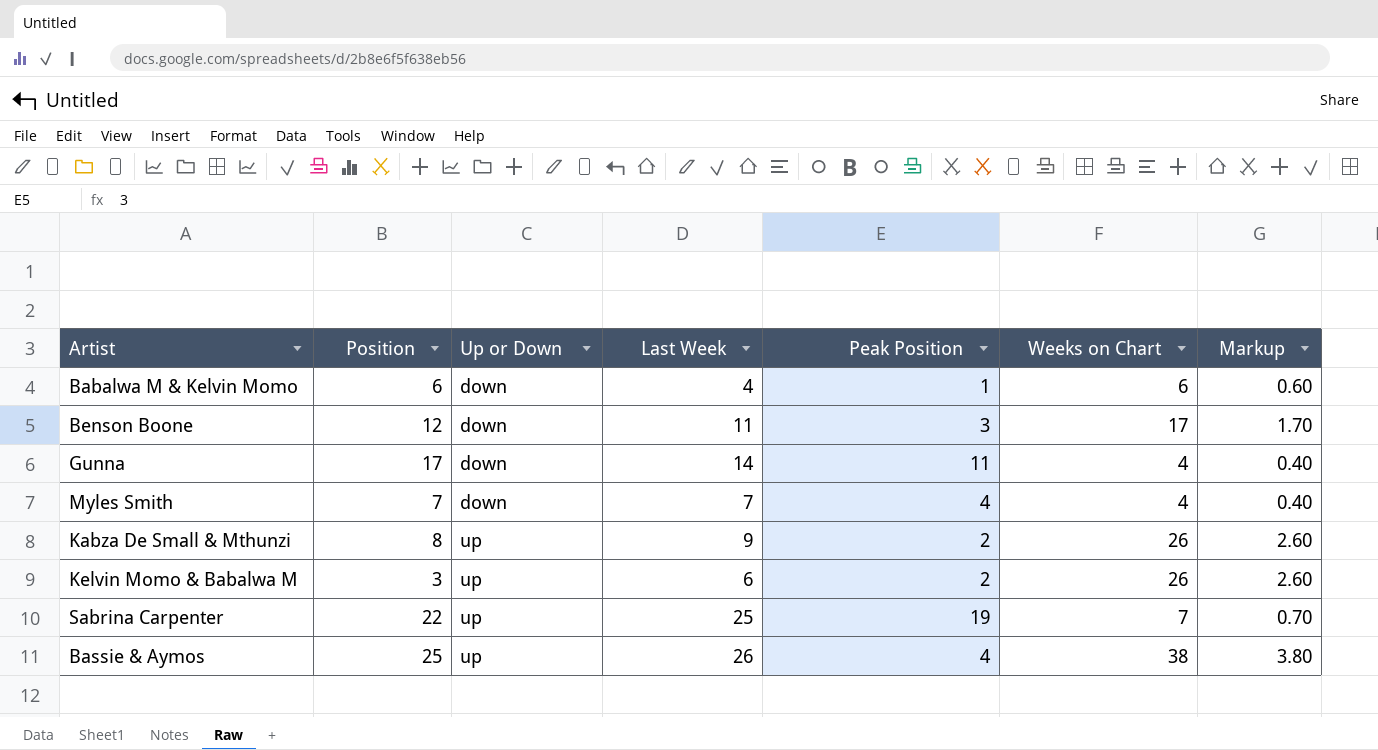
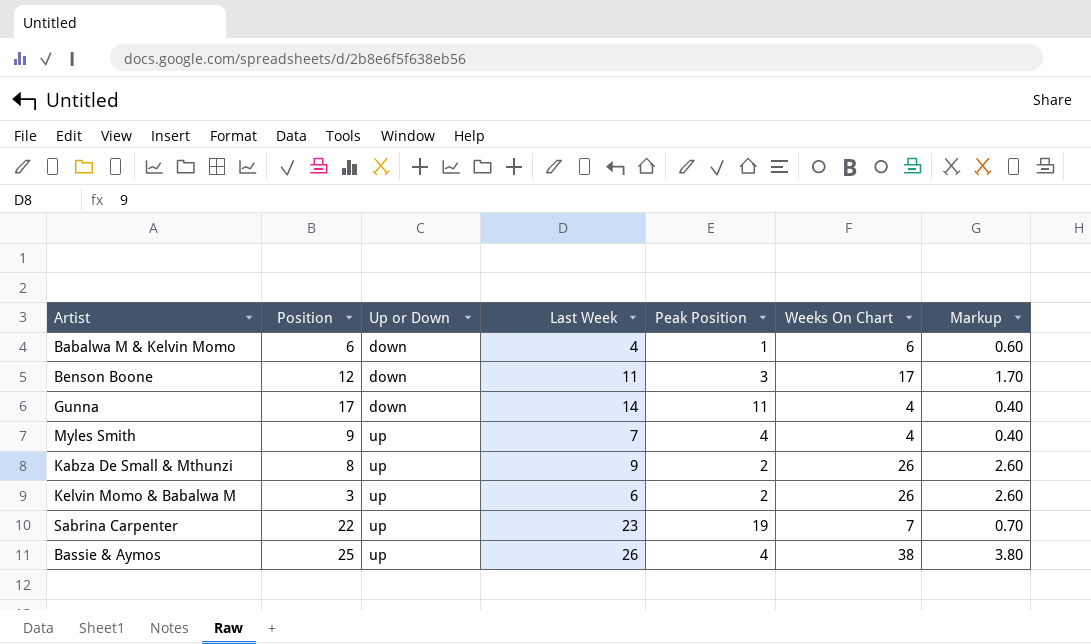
column name: Weeks on Chart -> Weeks On Chart
Myles Smith | Position: 7 -> 9
Myles Smith | Up or Down: down -> up
Sabrina Carpenter | Last Week: 25 -> 23

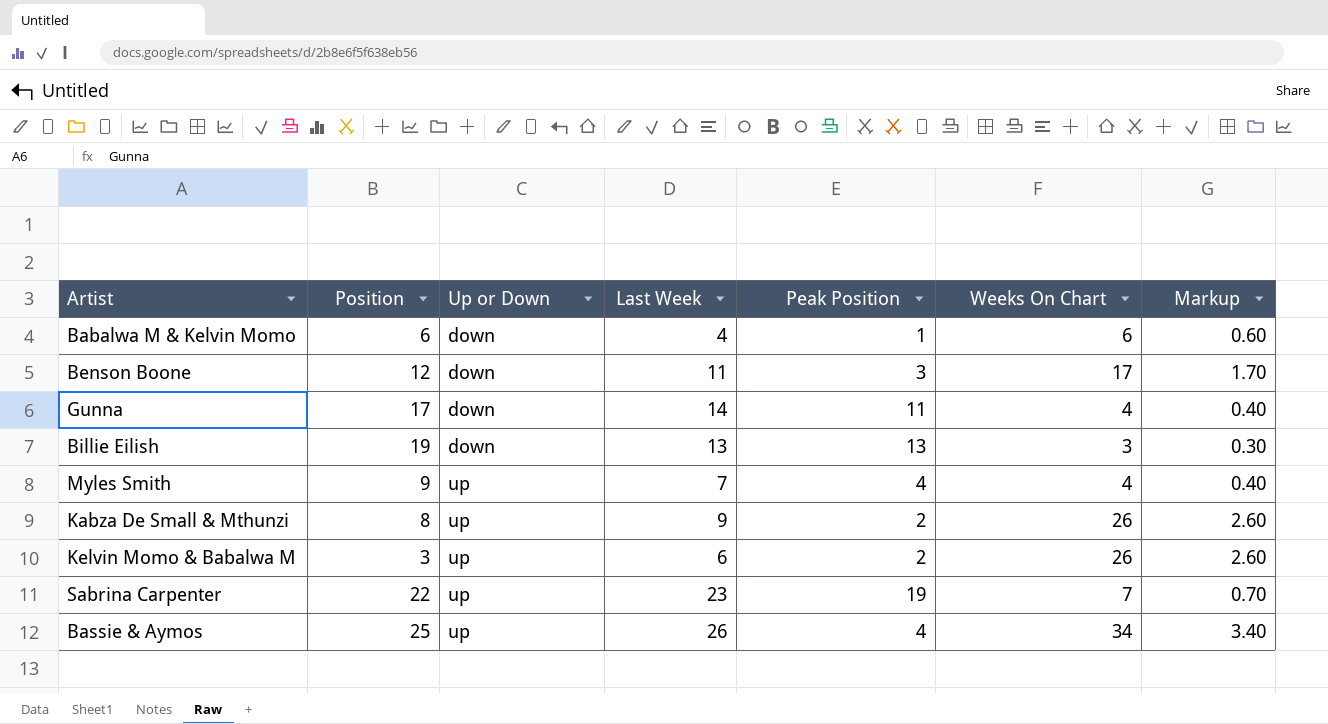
row Billie Eilish: none -> 19 | down | 13 | 13 | 3 | 0.30
Bassie & Aymos | Weeks On Chart: 38 -> 34
Bassie & Aymos | Markup: 3.80 -> 3.40

